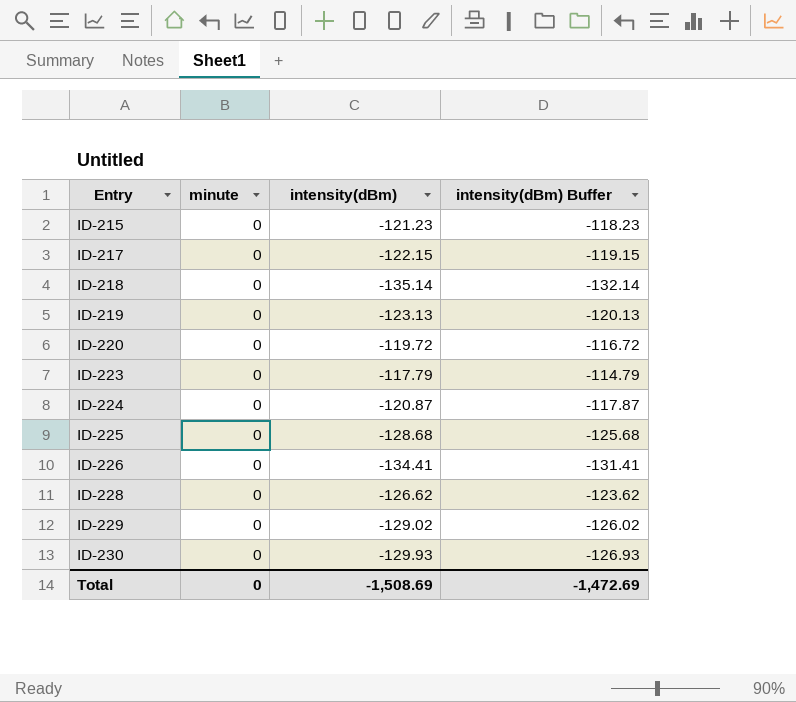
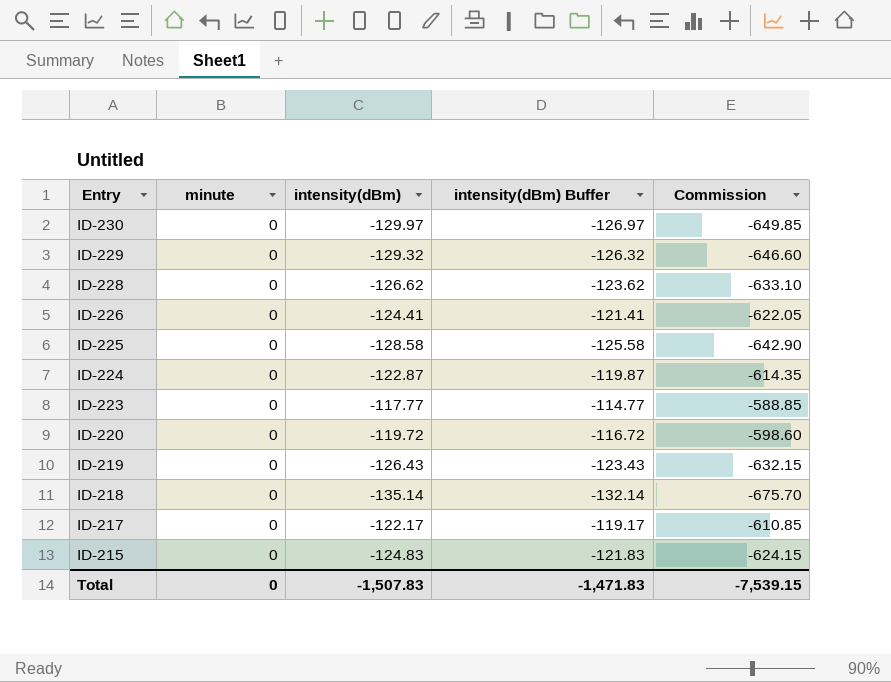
row order: Entry ascending -> Entry descending
column Commission | formula: none -> [intensity(dBm)] * 5
ID-230 | intensity(dBm): -129.93 -> -129.97
ID-230 | intensity(dBm) Buffer: -126.93 -> -126.97
ID-229 | intensity(dBm): -129.02 -> -129.32
ID-229 | intensity(dBm) Buffer: -126.02 -> -126.32
ID-226 | intensity(dBm): -134.41 -> -124.41
ID-226 | intensity(dBm) Buffer: -131.41 -> -121.41
ID-225 | intensity(dBm): -128.68 -> -128.58
ID-225 | intensity(dBm) Buffer: -125.68 -> -125.58
ID-224 | intensity(dBm): -120.87 -> -122.87
ID-224 | intensity(dBm) Buffer: -117.87 -> -119.87
ID-223 | intensity(dBm): -117.79 -> -117.77
ID-223 | intensity(dBm) Buffer: -114.79 -> -114.77
ID-219 | intensity(dBm): -123.13 -> -126.43
ID-219 | intensity(dBm) Buffer: -120.13 -> -123.43
ID-217 | intensity(dBm): -122.15 -> -122.17
ID-217 | intensity(dBm) Buffer: -119.15 -> -119.17
ID-215 | intensity(dBm): -121.23 -> -124.83
ID-215 | intensity(dBm) Buffer: -118.23 -> -121.83
Total | intensity(dBm): -1,508.69 -> -1,507.83
Total | intensity(dBm) Buffer: -1,472.69 -> -1,471.83

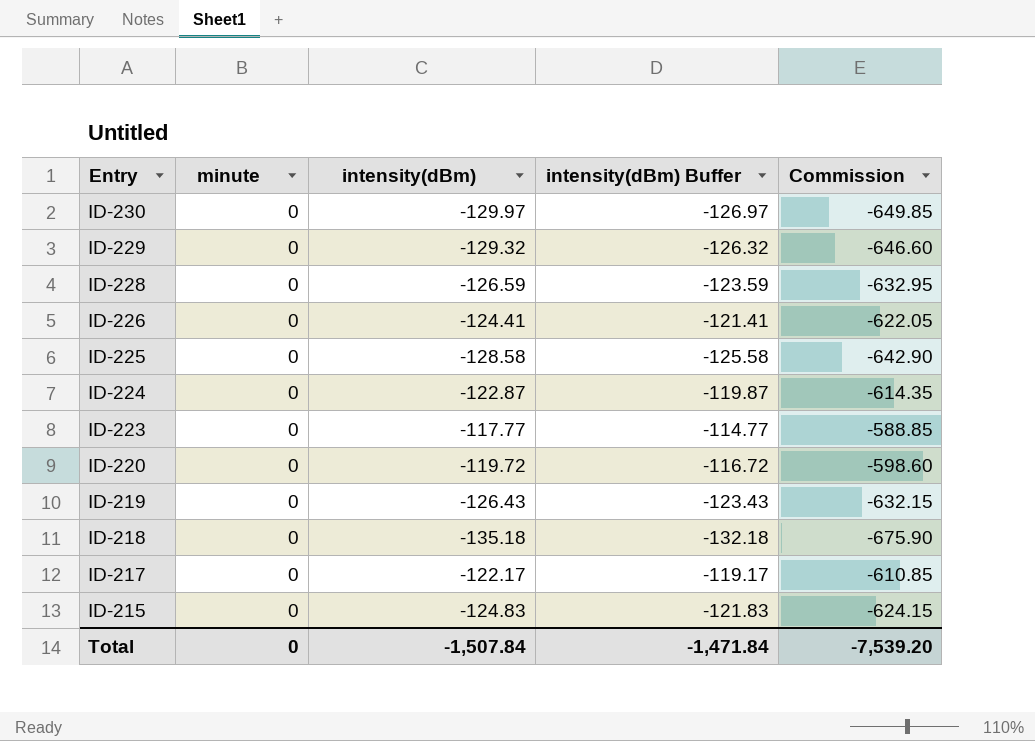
ID-228 | intensity(dBm): -126.62 -> -126.59
ID-228 | intensity(dBm) Buffer: -123.62 -> -123.59
ID-228 | Commission: -633.10 -> -632.95
ID-218 | intensity(dBm): -135.14 -> -135.18
ID-218 | intensity(dBm) Buffer: -132.14 -> -132.18
ID-218 | Commission: -675.70 -> -675.90
Total | intensity(dBm): -1,507.83 -> -1,507.84
Total | intensity(dBm) Buffer: -1,471.83 -> -1,471.84
Total | Commission: -7,539.15 -> -7,539.20

